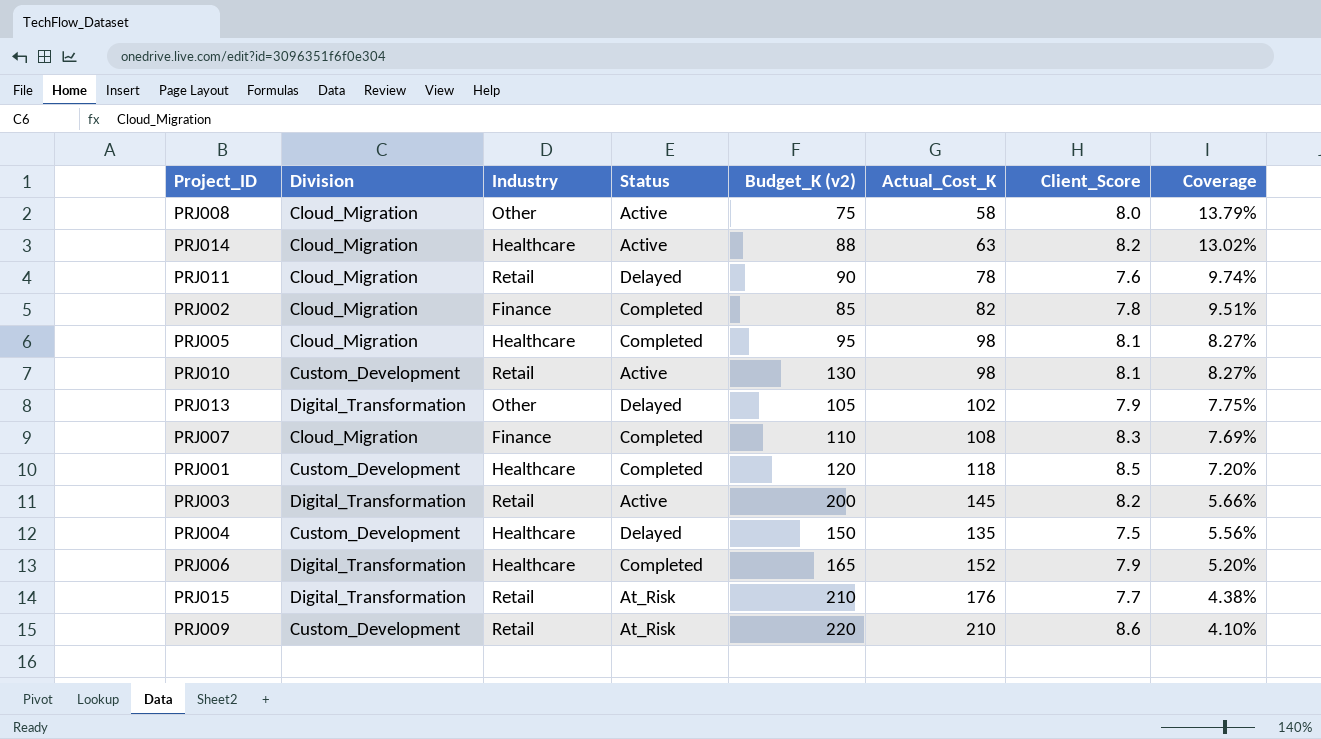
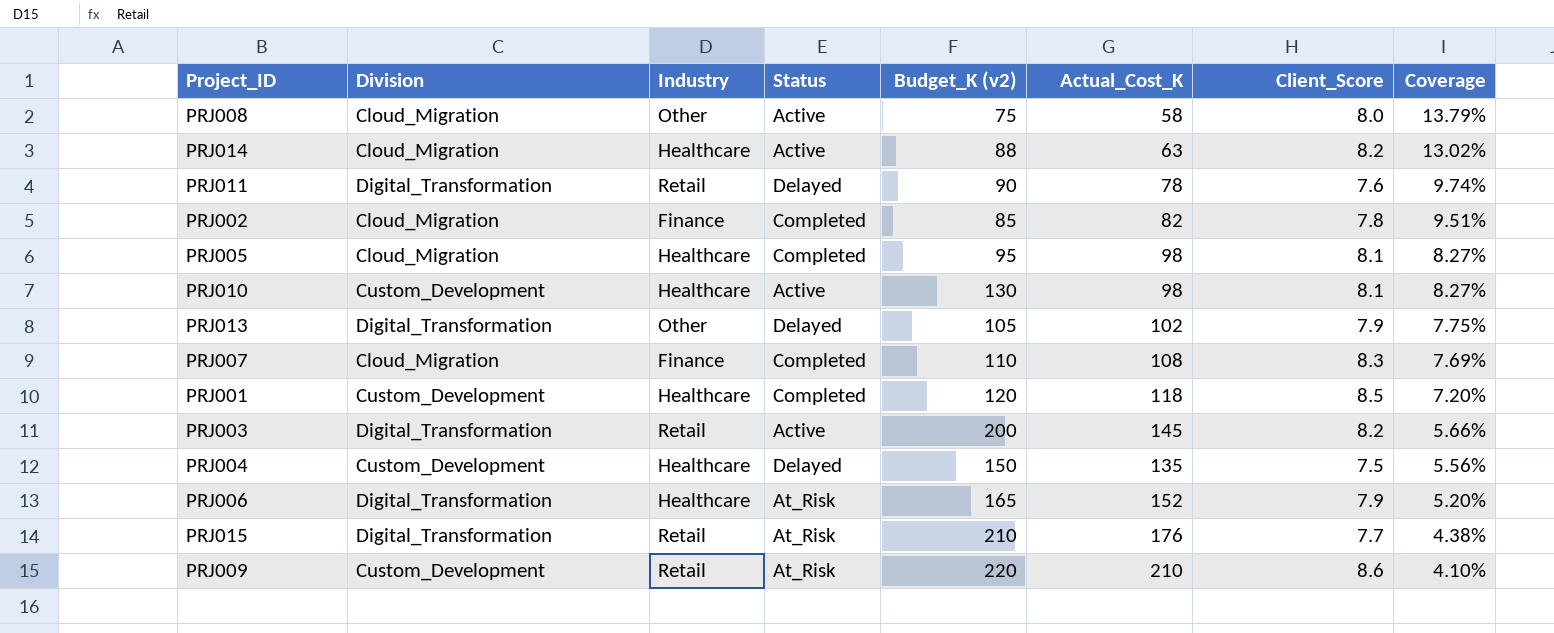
PRJ011 | Division: Cloud_Migration -> Digital_Transformation
PRJ010 | Industry: Retail -> Healthcare
PRJ006 | Status: Completed -> At_Risk

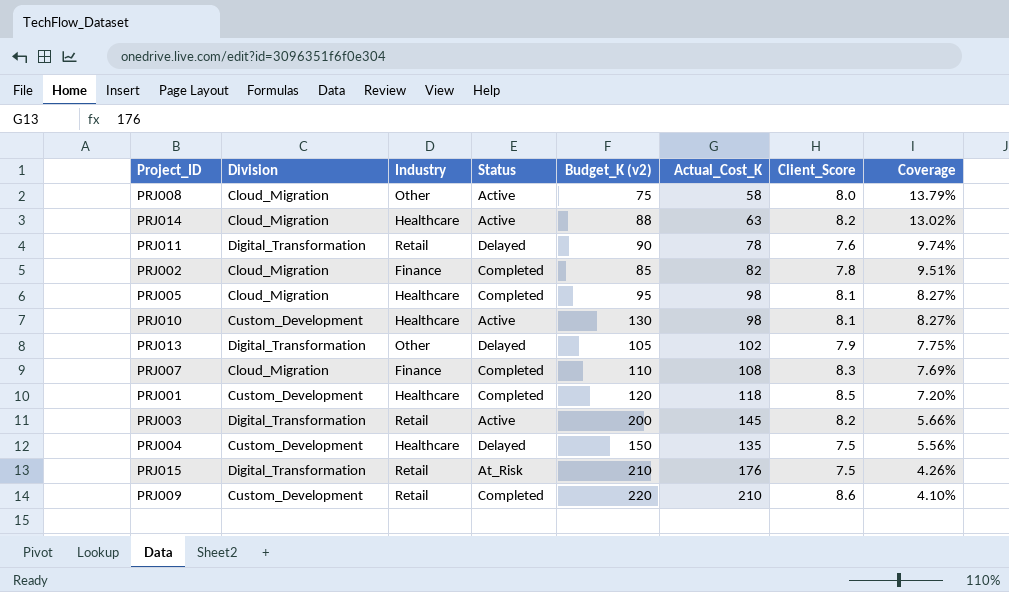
row PRJ006: Digital_Transformation | Healthcare | At_Risk | 165 | 152 | 7.9 | 5.20% -> none
PRJ015 | Client_Score: 7.7 -> 7.5
PRJ015 | Coverage: 4.38% -> 4.26%
PRJ009 | Status: At_Risk -> Completed

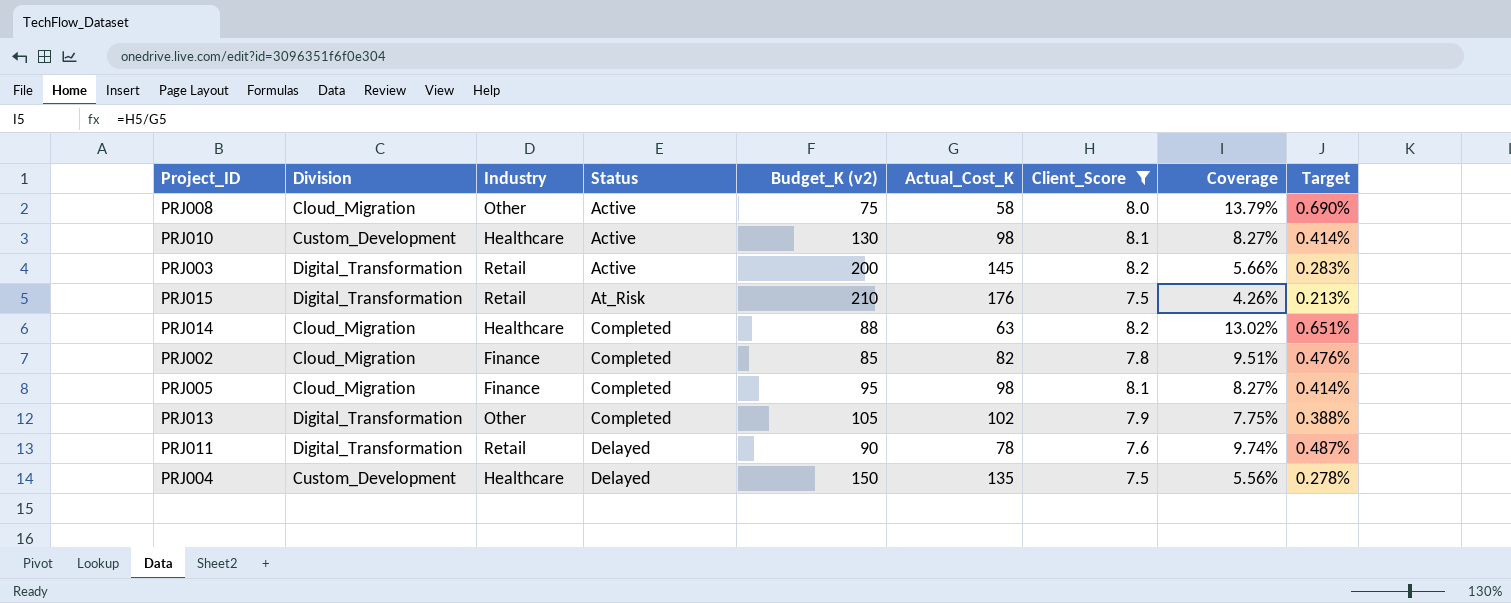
filter: none -> Client_Score <= 8.2
row order: Coverage descending -> Status ascending
column Target | formula: none -> [Coverage] * 0.05
PRJ014 | Status: Active -> Completed
PRJ005 | Industry: Healthcare -> Finance
PRJ013 | Status: Delayed -> Completed

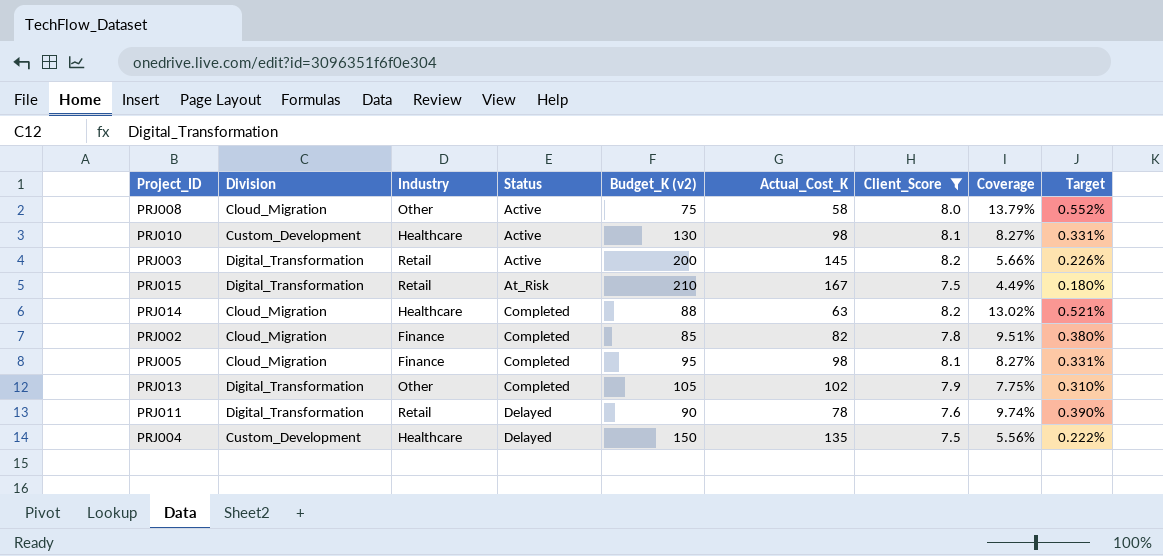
column Target | formula: [Coverage] * 0.05 -> [Coverage] * 0.04
PRJ015 | Actual_Cost_K: 176 -> 167
PRJ015 | Coverage: 4.26% -> 4.49%

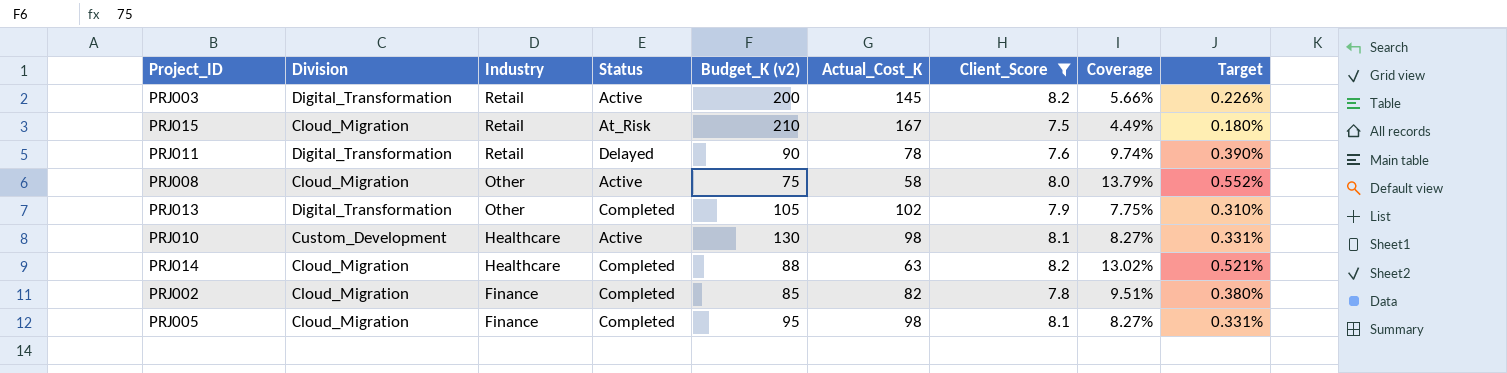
row order: Status ascending -> Industry descending
row PRJ004: Custom_Development | Healthcare | Delayed | 150 | 135 | 7.5 | 5.56% | 0.222% -> none
PRJ015 | Division: Digital_Transformation -> Cloud_Migration

